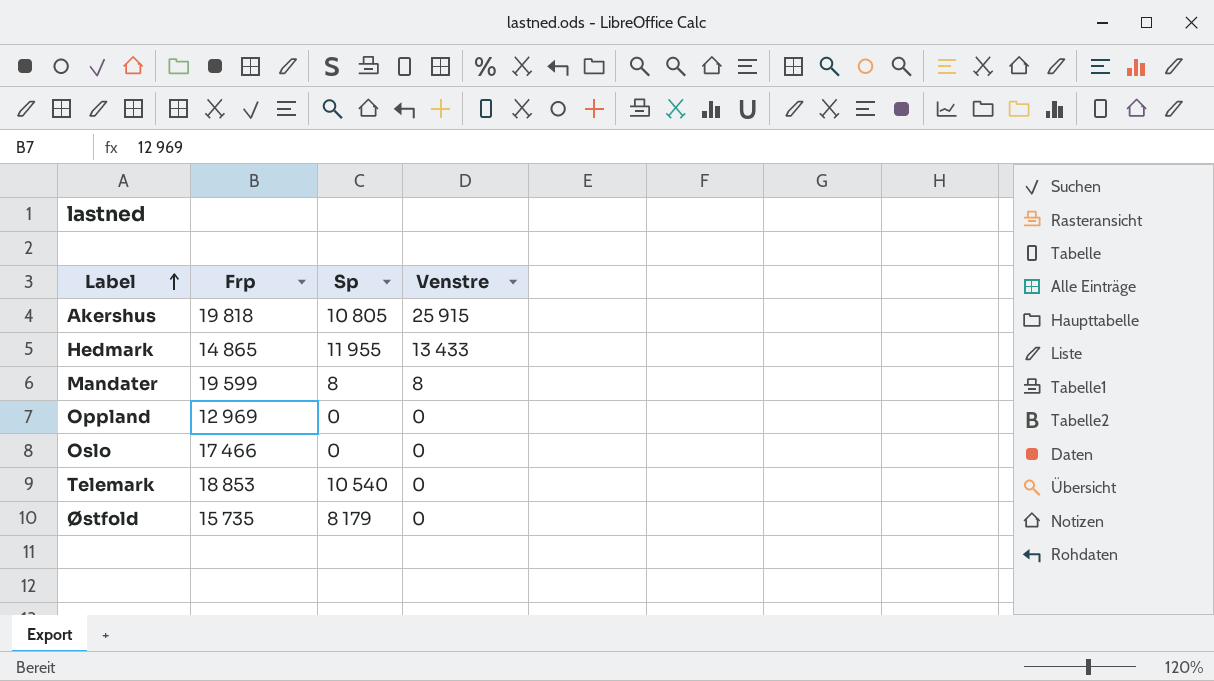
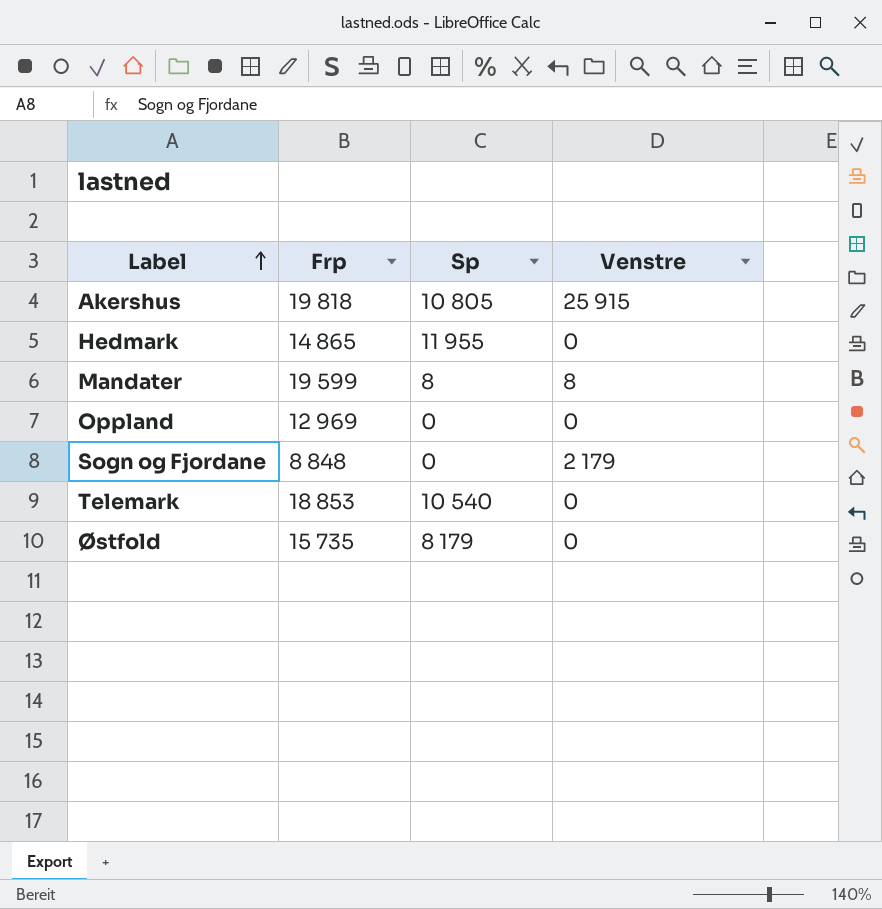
row Oslo: 17 466 | 0 | 0 -> none
Hedmark | Venstre: 13 433 -> 0
row Sogn og Fjordane: none -> 8 848 | 0 | 2 179

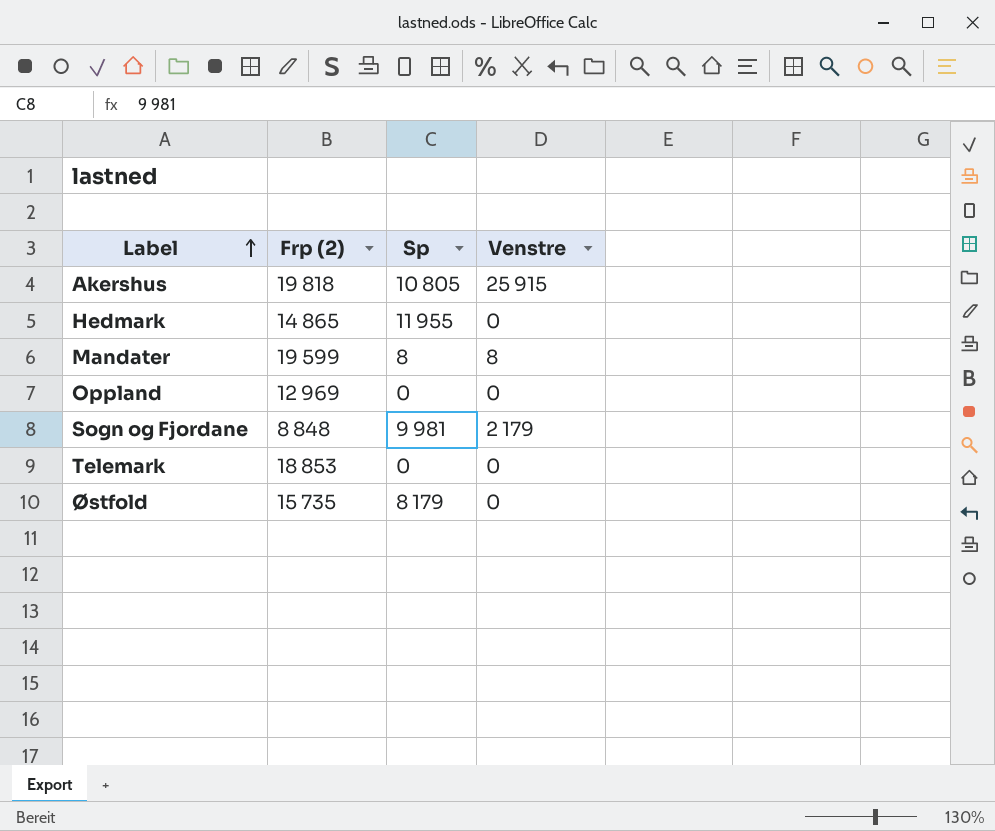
column name: Frp -> Frp (2)
Sogn og Fjordane | Sp: 0 -> 9 981
Telemark | Sp: 10 540 -> 0

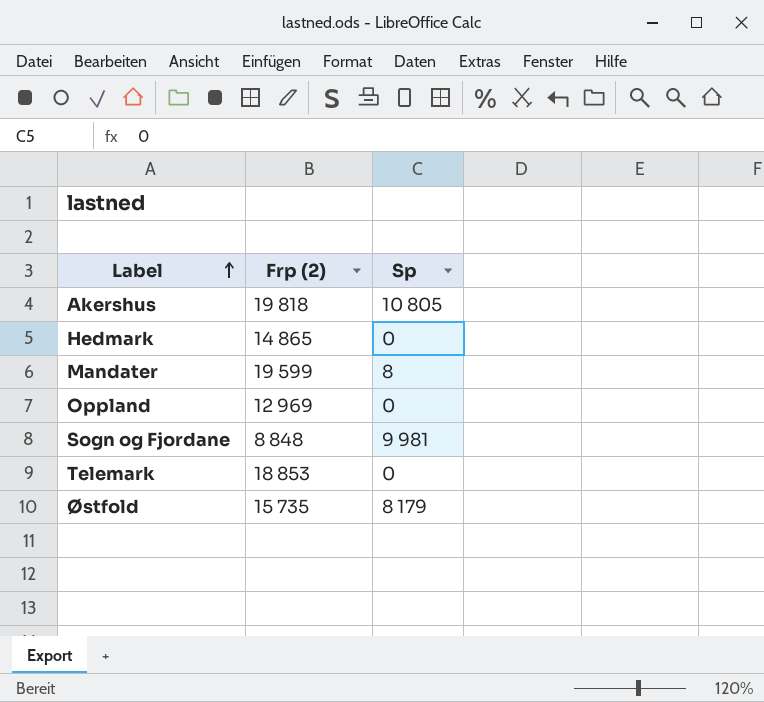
column Venstre | position: 4 -> none
Hedmark | Sp: 11 955 -> 0

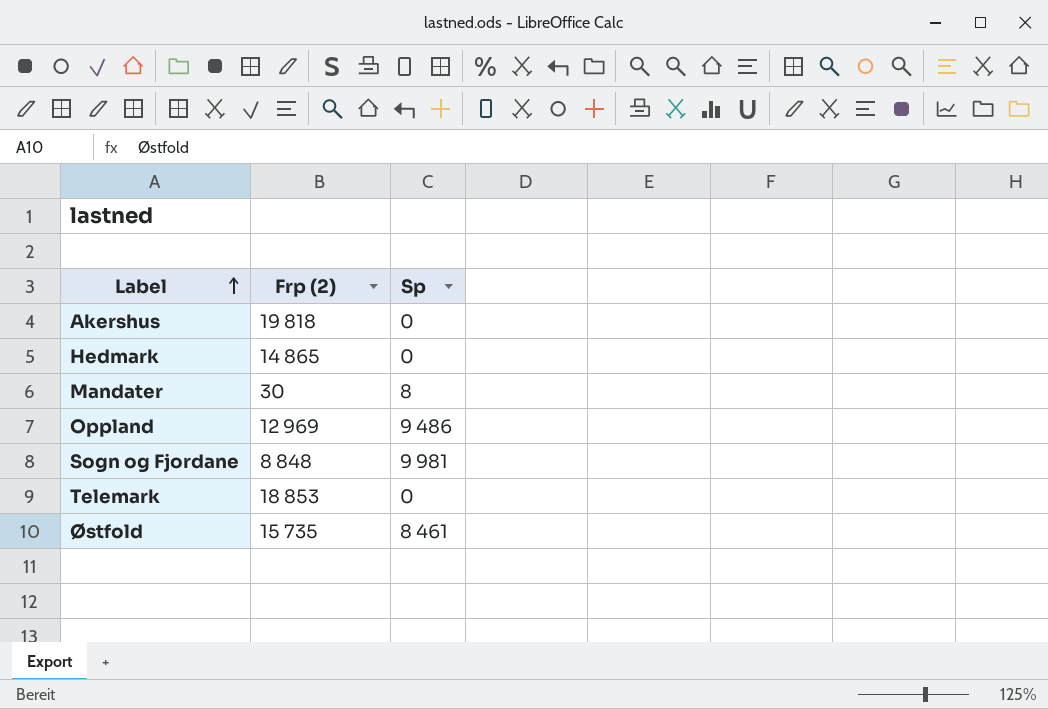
Akershus | Sp: 10 805 -> 0
Mandater | Frp (2): 19 599 -> 30
Oppland | Sp: 0 -> 9 486
Østfold | Sp: 8 179 -> 8 461

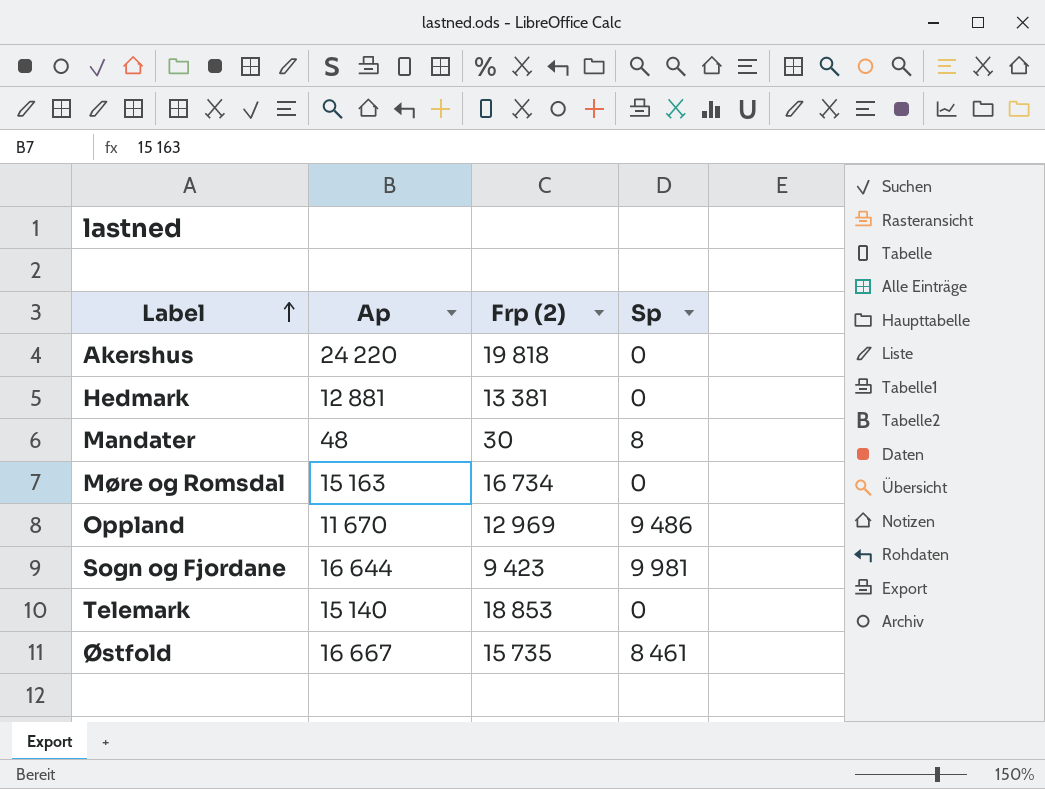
column Ap | position: none -> 2
Hedmark | Frp (2): 14 865 -> 13 381
row Møre og Romsdal: none -> 15 163 | 16 734 | 0
Sogn og Fjordane | Frp (2): 8 848 -> 9 423

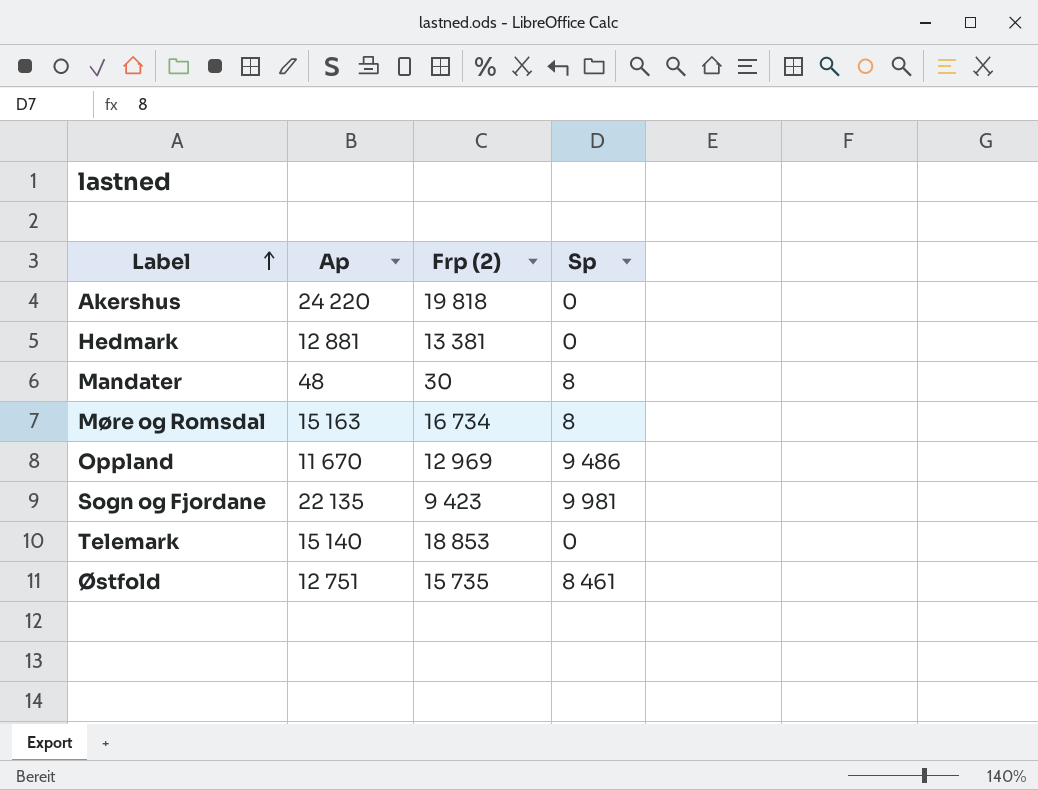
Møre og Romsdal | Sp: 0 -> 8
Sogn og Fjordane | Ap: 16 644 -> 22 135
Østfold | Ap: 16 667 -> 12 751

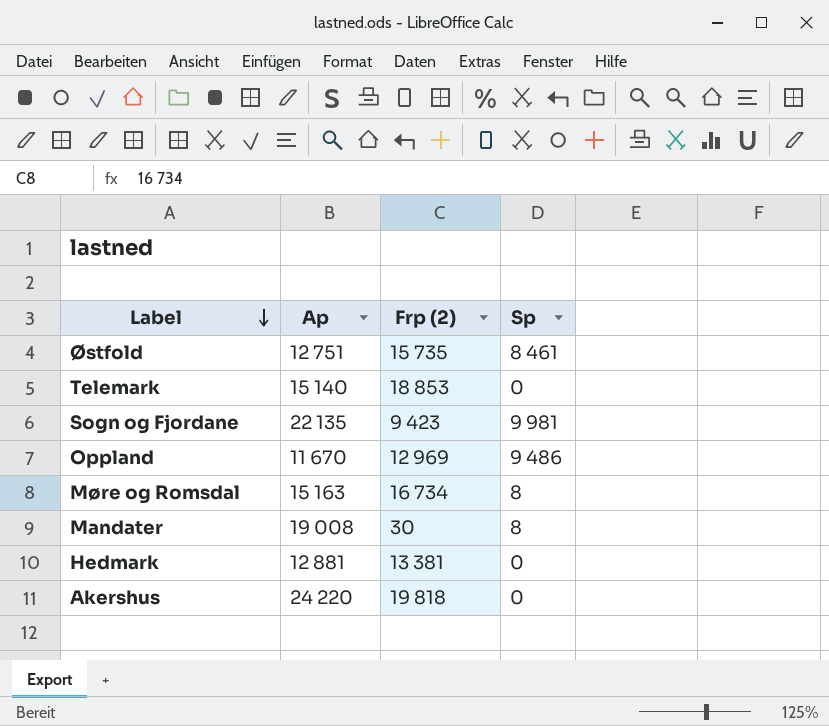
row order: Label ascending -> Label descending
Mandater | Ap: 48 -> 19 008

